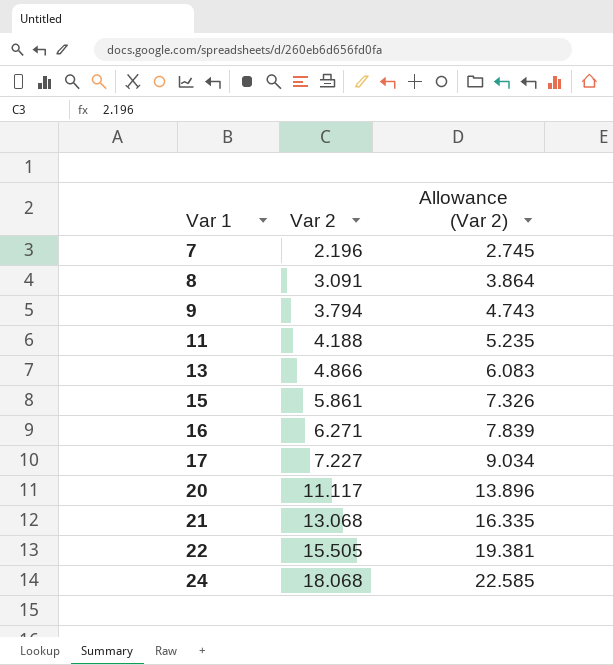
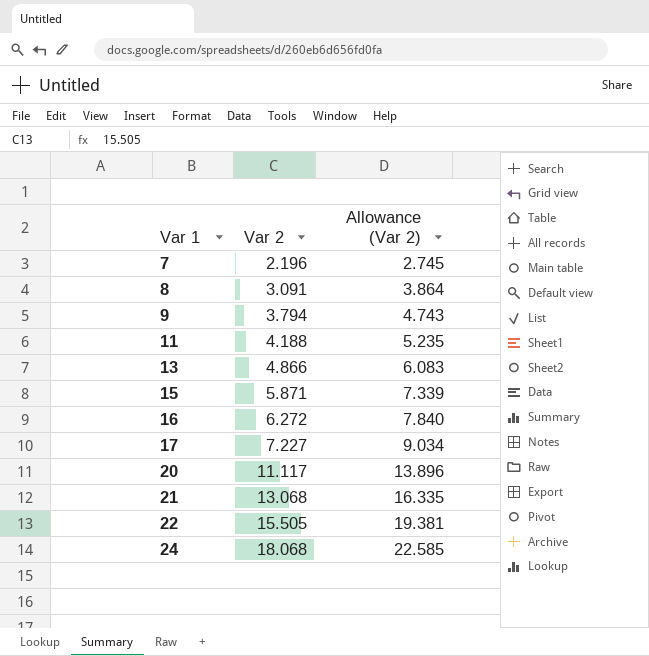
15 | Var 2: 5.861 -> 5.871
15 | Allowance (Var 2): 7.326 -> 7.339
16 | Var 2: 6.271 -> 6.272
16 | Allowance (Var 2): 7.839 -> 7.840

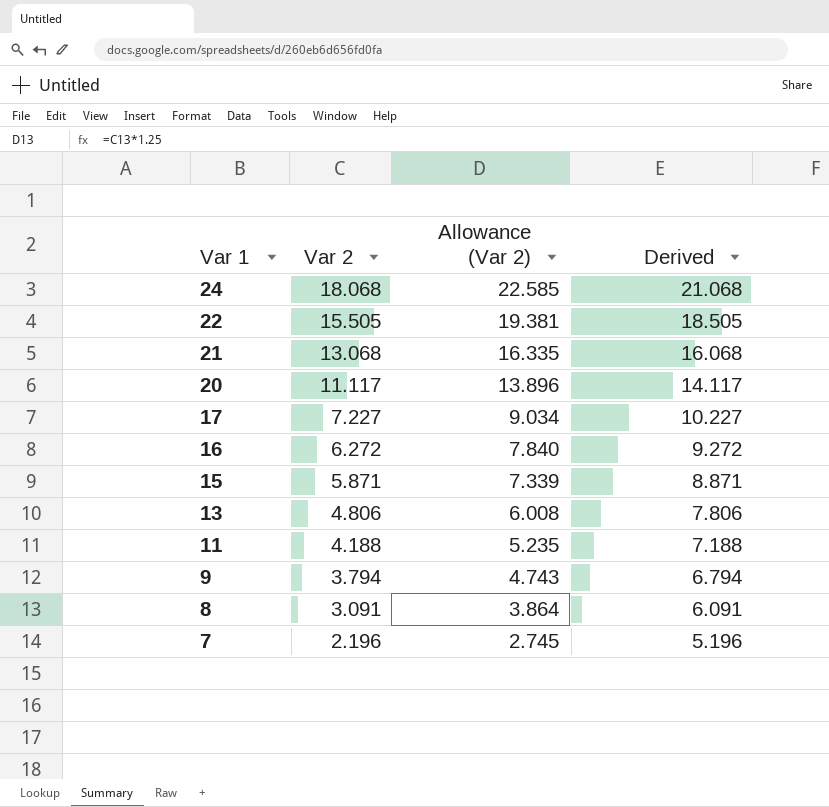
row order: Var 1 ascending -> Var 1 descending
column Derived | formula: none -> [Var 2] + 3
13 | Var 2: 4.866 -> 4.806
13 | Allowance (Var 2): 6.083 -> 6.008

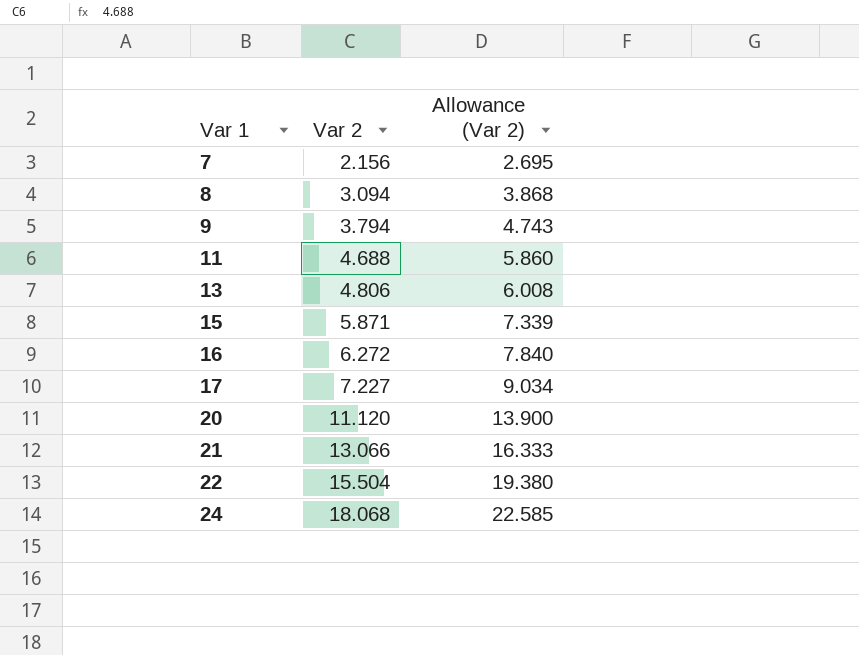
row order: Var 1 descending -> Var 1 ascending
column Derived | formula: [Var 2] + 3 -> none
7 | Var 2: 2.196 -> 2.156
7 | Allowance (Var 2): 2.745 -> 2.695
8 | Var 2: 3.091 -> 3.094
8 | Allowance (Var 2): 3.864 -> 3.868
11 | Var 2: 4.188 -> 4.688
11 | Allowance (Var 2): 5.235 -> 5.860
20 | Var 2: 11.117 -> 11.120
20 | Allowance (Var 2): 13.896 -> 13.900
21 | Var 2: 13.068 -> 13.066
21 | Allowance (Var 2): 16.335 -> 16.333
22 | Var 2: 15.505 -> 15.504
22 | Allowance (Var 2): 19.381 -> 19.380

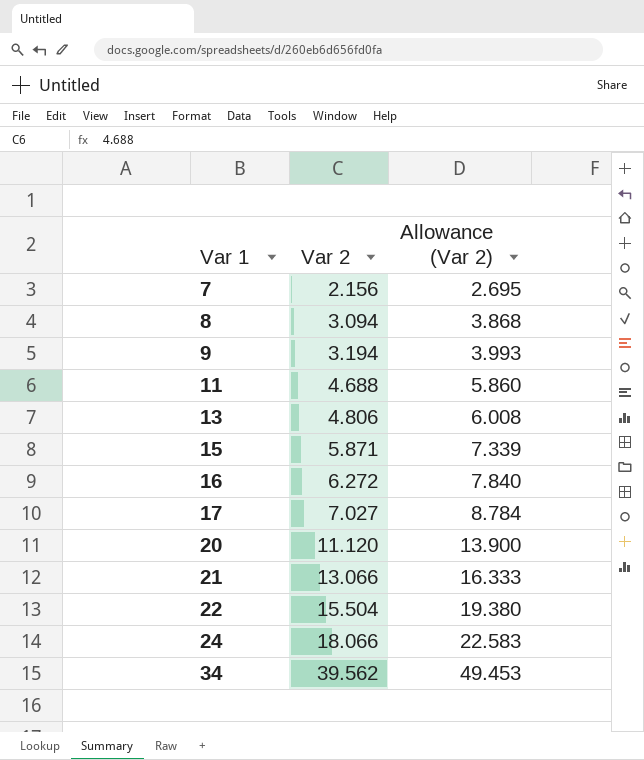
9 | Var 2: 3.794 -> 3.194
9 | Allowance (Var 2): 4.743 -> 3.993
17 | Var 2: 7.227 -> 7.027
17 | Allowance (Var 2): 9.034 -> 8.784
24 | Var 2: 18.068 -> 18.066
24 | Allowance (Var 2): 22.585 -> 22.583
row 34: none -> 39.562 | 49.453

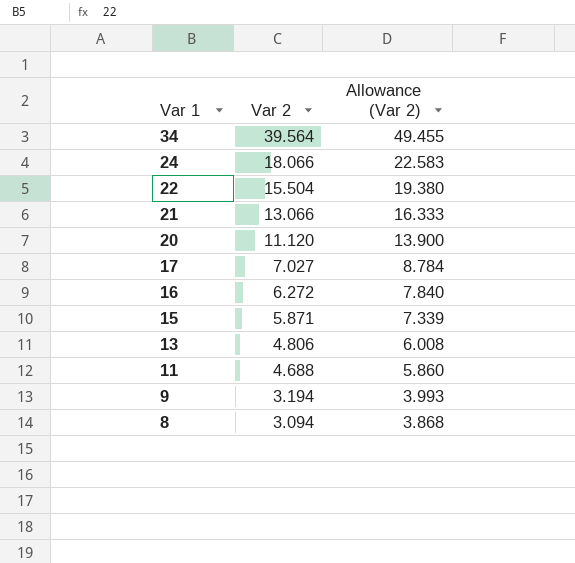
row order: Var 1 ascending -> Var 1 descending
row 7: 2.156 | 2.695 -> none
34 | Var 2: 39.562 -> 39.564
34 | Allowance (Var 2): 49.453 -> 49.455

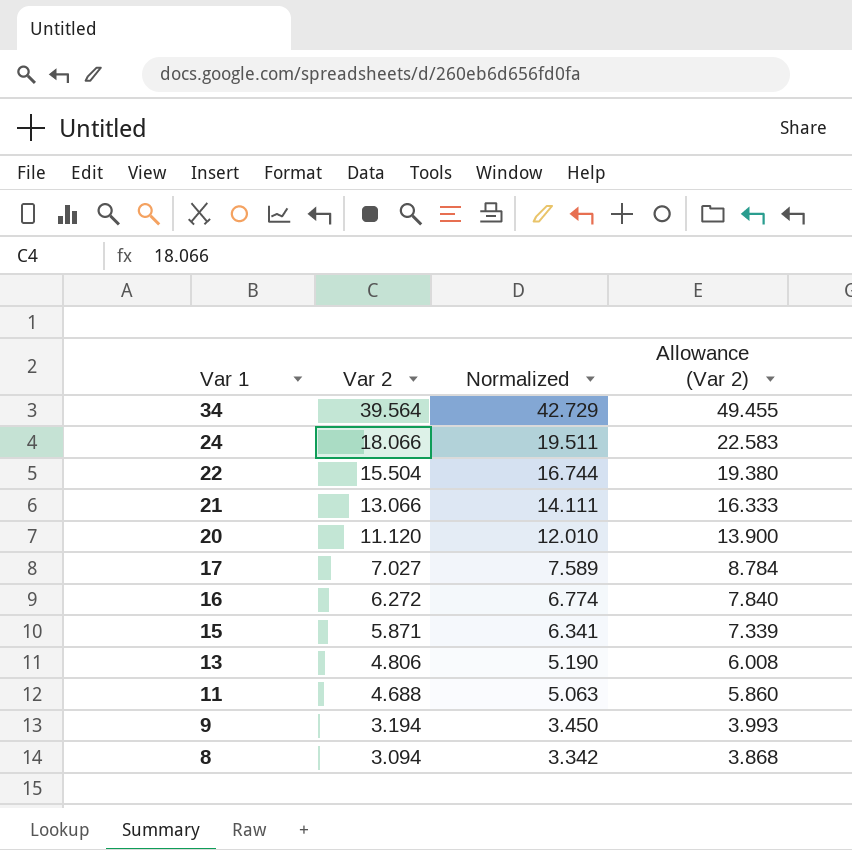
column Normalized | formula: none -> [Var 2] * 1.08

